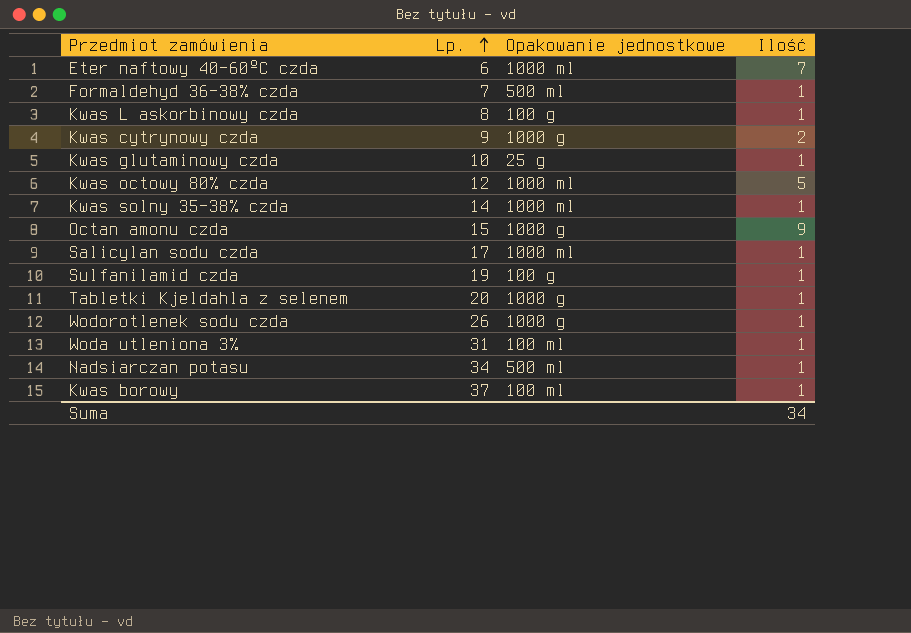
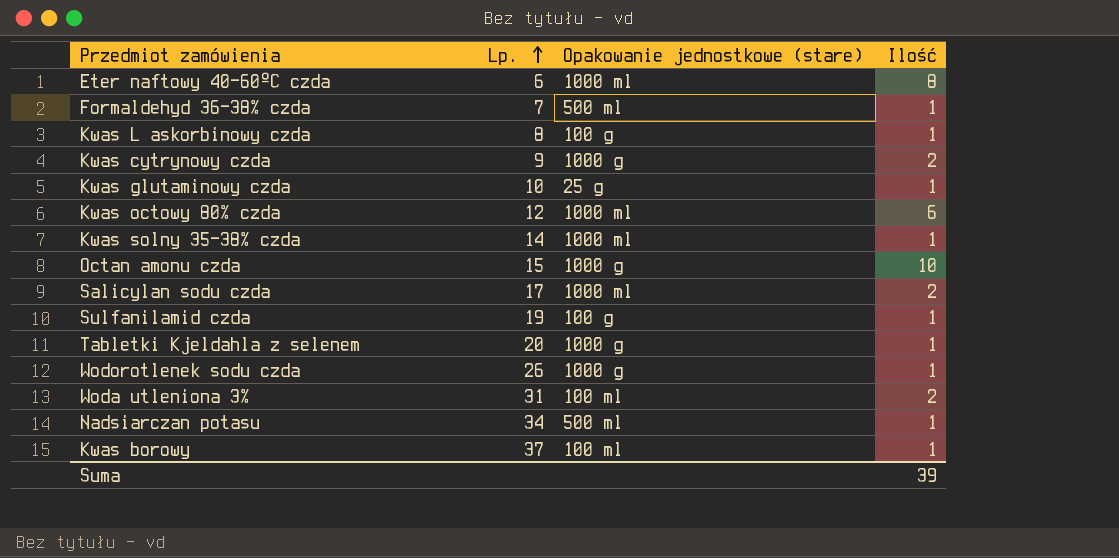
column name: Opakowanie jednostkowe -> Opakowanie jednostkowe (stare)
Eter naftowy 40-60ºC czda | Ilość: 7 -> 8
Kwas octowy 80% czda | Ilość: 5 -> 6
Octan amonu czda | Ilość: 9 -> 10
Salicylan sodu czda | Ilość: 1 -> 2
Woda utleniona 3% | Ilość: 1 -> 2
Suma | Ilość: 34 -> 39

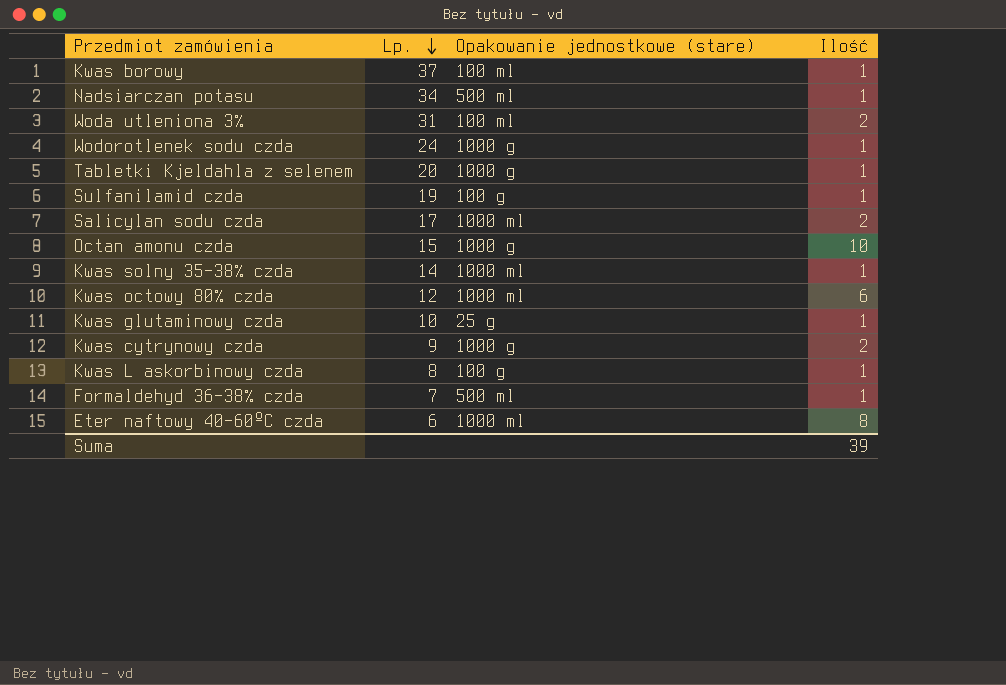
row order: Lp. ascending -> Lp. descending
Wodorotlenek sodu czda | Lp.: 26 -> 24

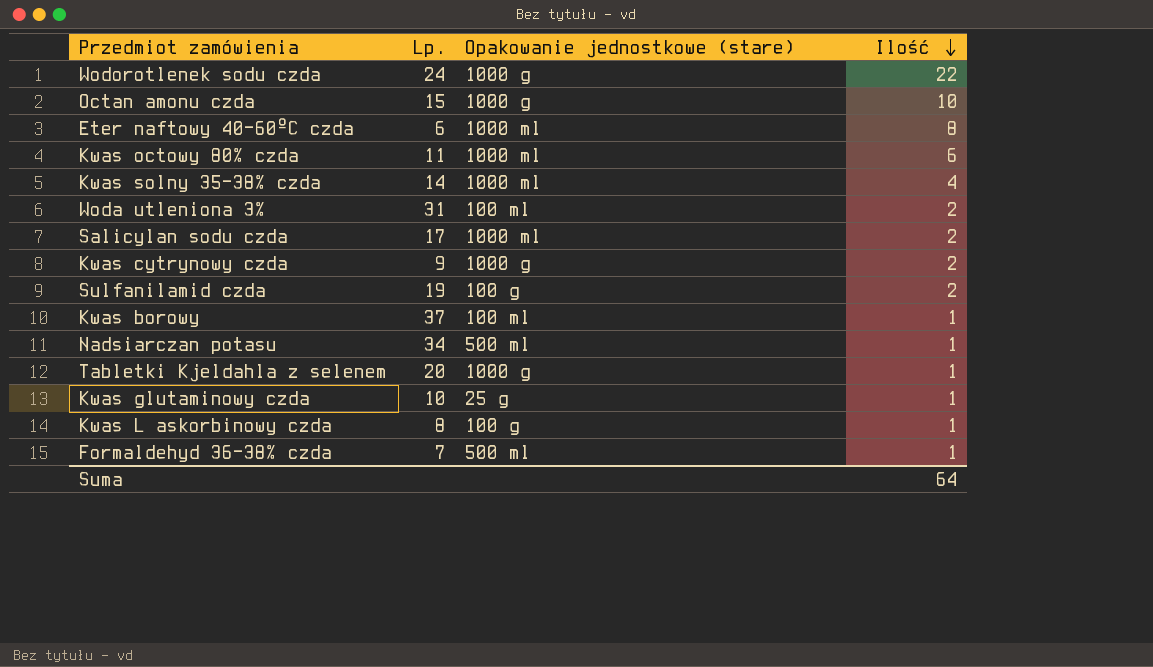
row order: Lp. descending -> Ilość descending
Wodorotlenek sodu czda | Ilość: 1 -> 22
Kwas octowy 80% czda | Lp.: 12 -> 11
Kwas solny 35-38% czda | Ilość: 1 -> 4
Sulfanilamid czda | Ilość: 1 -> 2
Suma | Ilość: 39 -> 64

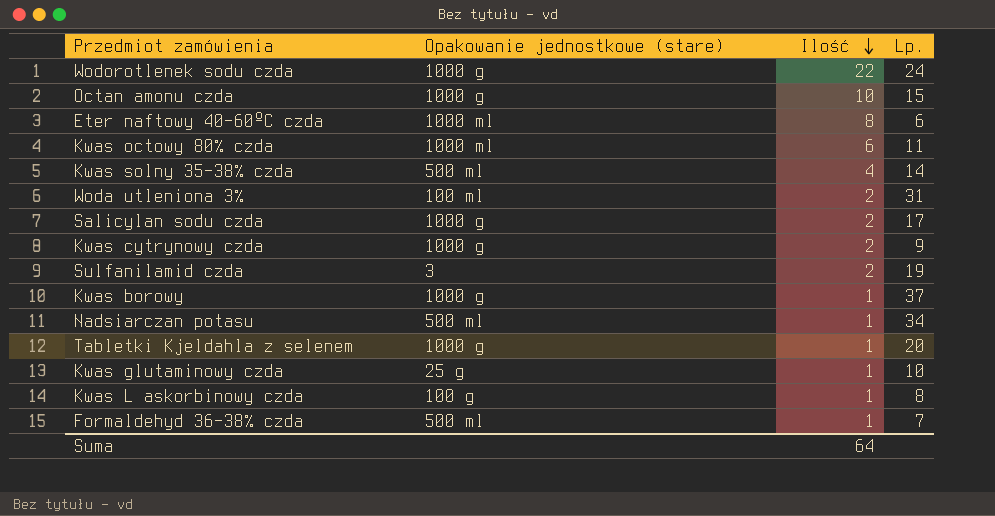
column Lp. | position: 2 -> 4
Kwas solny 35-38% czda | Opakowanie jednostkowe (stare): 1000 ml -> 500 ml
Salicylan sodu czda | Opakowanie jednostkowe (stare): 1000 ml -> 1000 g
Sulfanilamid czda | Opakowanie jednostkowe (stare): 100 g -> 3
Kwas borowy | Opakowanie jednostkowe (stare): 100 ml -> 1000 g

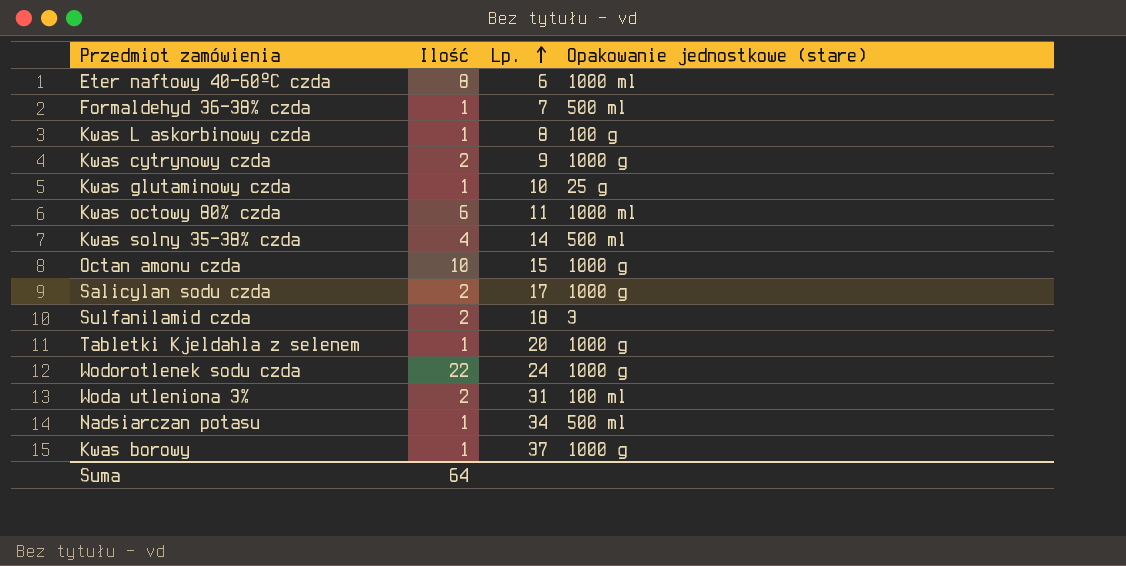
row order: Ilość descending -> Lp. ascending
column Opakowanie jednostkowe (stare) | position: 2 -> 4
Sulfanilamid czda | Lp.: 19 -> 18

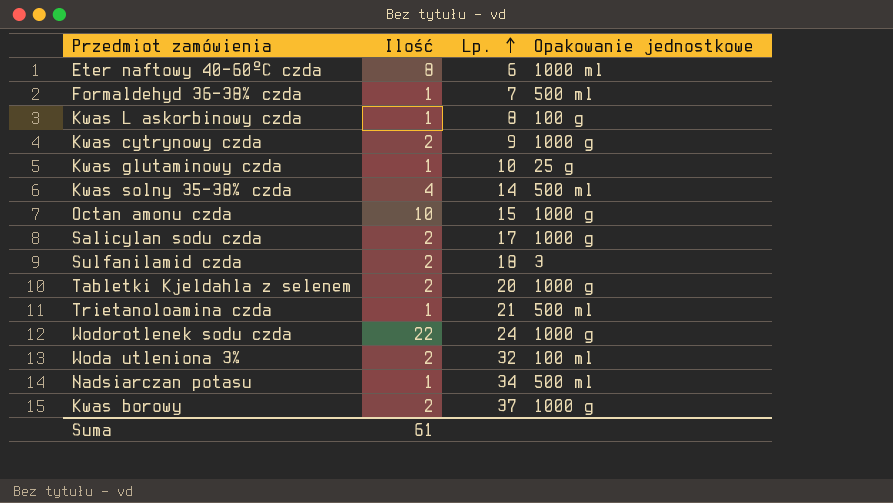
column name: Opakowanie jednostkowe (stare) -> Opakowanie jednostkowe
row Kwas octowy 80% czda: 6 | 11 | 1000 ml -> none
Tabletki Kjeldahla z selenem | Ilość: 1 -> 2
row Trietanoloamina czda: none -> 1 | 21 | 500 ml
Woda utleniona 3% | Lp.: 31 -> 32
Kwas borowy | Ilość: 1 -> 2
Suma | Ilość: 64 -> 61

